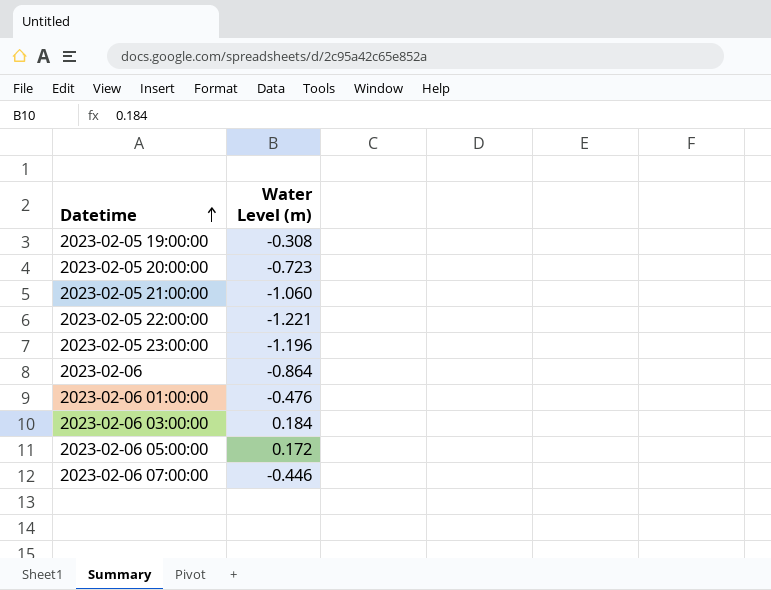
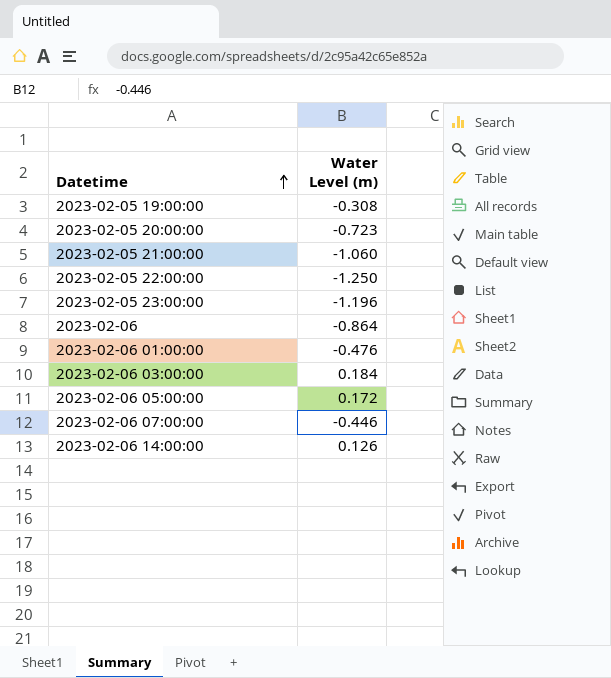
2023-02-05 22:00:00 | Water Level (m): -1.221 -> -1.250
row 2023-02-06 14:00:00: none -> 0.126

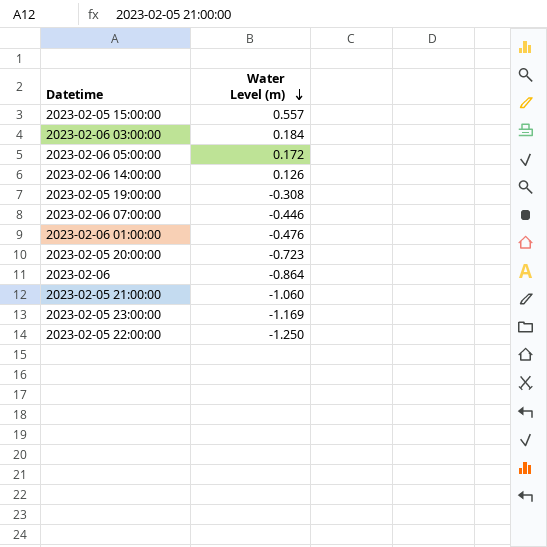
row order: Datetime ascending -> Water Level (m) descending
row 2023-02-05 15:00:00: none -> 0.557
2023-02-05 23:00:00 | Water Level (m): -1.196 -> -1.169

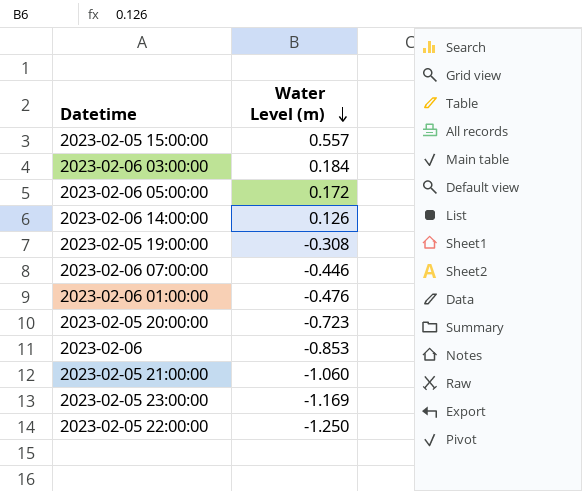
2023-02-06 | Water Level (m): -0.864 -> -0.853

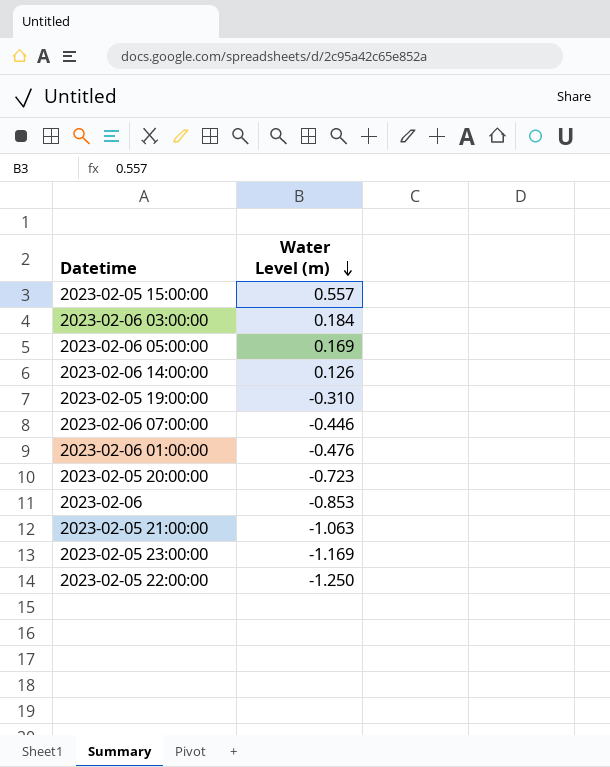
2023-02-06 05:00:00 | Water Level (m): 0.172 -> 0.169
2023-02-05 19:00:00 | Water Level (m): -0.308 -> -0.310
2023-02-05 21:00:00 | Water Level (m): -1.060 -> -1.063

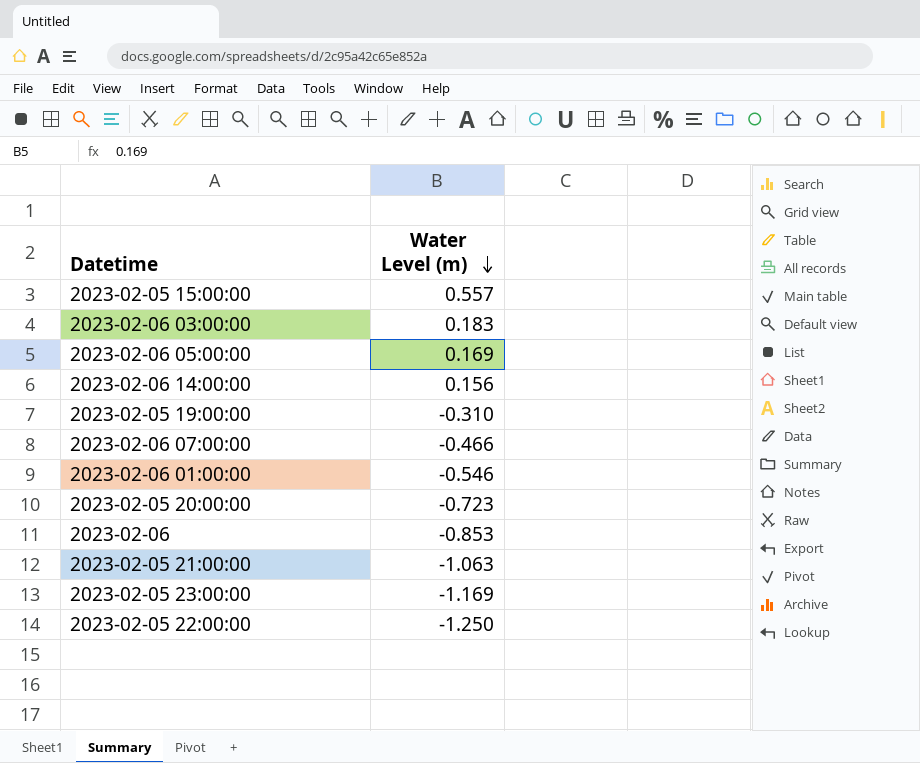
2023-02-06 03:00:00 | Water Level (m): 0.184 -> 0.183
2023-02-06 14:00:00 | Water Level (m): 0.126 -> 0.156
2023-02-06 07:00:00 | Water Level (m): -0.446 -> -0.466
2023-02-06 01:00:00 | Water Level (m): -0.476 -> -0.546

